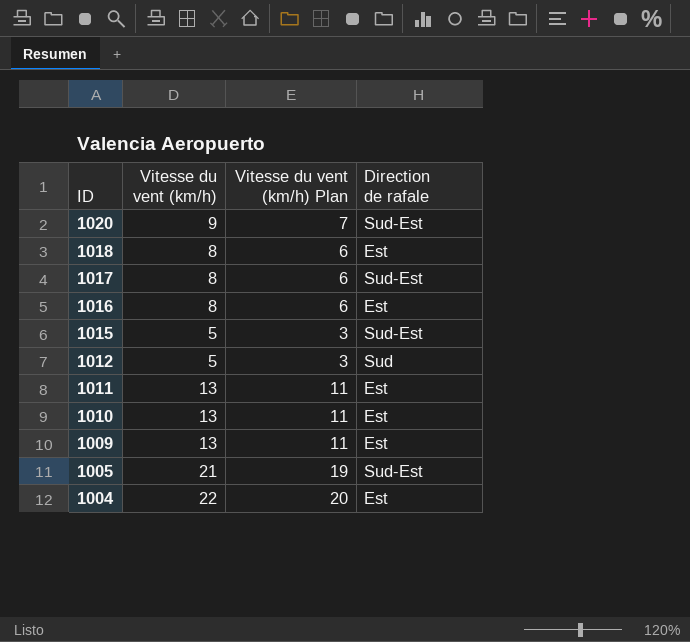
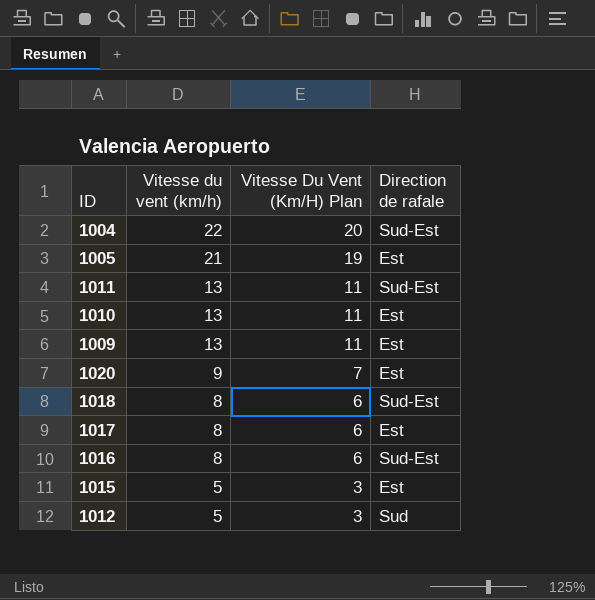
row order: ID descending -> Vitesse du vent (km/h) descending
column name: Vitesse du vent (km/h) Plan -> Vitesse Du Vent (Km/H) Plan
1004 | Direction de rafale: Est -> Sud-Est
1005 | Direction de rafale: Sud-Est -> Est
1011 | Direction de rafale: Est -> Sud-Est
1020 | Direction de rafale: Sud-Est -> Est
1018 | Direction de rafale: Est -> Sud-Est
1017 | Direction de rafale: Sud-Est -> Est
1016 | Direction de rafale: Est -> Sud-Est
1015 | Direction de rafale: Sud-Est -> Est

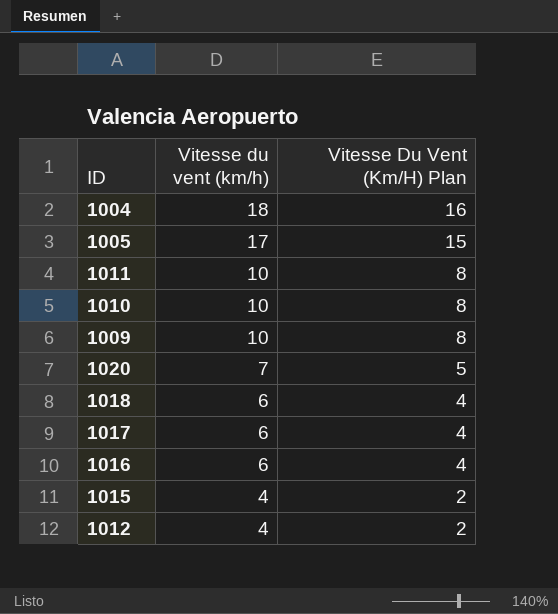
column Direction de rafale | position: 4 -> none
1004 | Vitesse du vent (km/h): 22 -> 18
1004 | Vitesse Du Vent (Km/H) Plan: 20 -> 16
1005 | Vitesse du vent (km/h): 21 -> 17
1005 | Vitesse Du Vent (Km/H) Plan: 19 -> 15
1011 | Vitesse du vent (km/h): 13 -> 10
1011 | Vitesse Du Vent (Km/H) Plan: 11 -> 8
1010 | Vitesse du vent (km/h): 13 -> 10
1010 | Vitesse Du Vent (Km/H) Plan: 11 -> 8
1009 | Vitesse du vent (km/h): 13 -> 10
1009 | Vitesse Du Vent (Km/H) Plan: 11 -> 8
1020 | Vitesse du vent (km/h): 9 -> 7
1020 | Vitesse Du Vent (Km/H) Plan: 7 -> 5
1018 | Vitesse du vent (km/h): 8 -> 6
1018 | Vitesse Du Vent (Km/H) Plan: 6 -> 4
1017 | Vitesse du vent (km/h): 8 -> 6
1017 | Vitesse Du Vent (Km/H) Plan: 6 -> 4
1016 | Vitesse du vent (km/h): 8 -> 6
1016 | Vitesse Du Vent (Km/H) Plan: 6 -> 4
1015 | Vitesse du vent (km/h): 5 -> 4
1015 | Vitesse Du Vent (Km/H) Plan: 3 -> 2
1012 | Vitesse du vent (km/h): 5 -> 4
1012 | Vitesse Du Vent (Km/H) Plan: 3 -> 2

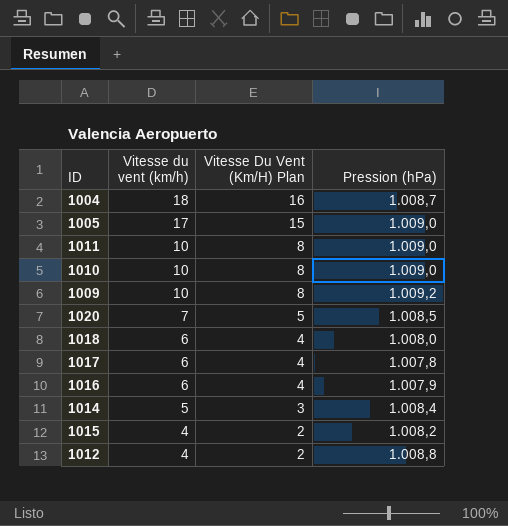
column Pression (hPa) | position: none -> 4
row 1014: none -> 5 | 3 | 1.008,4

